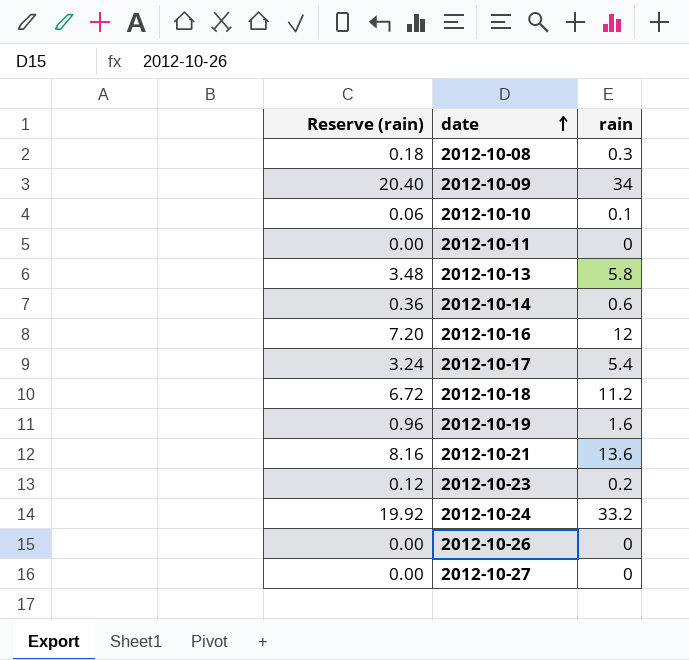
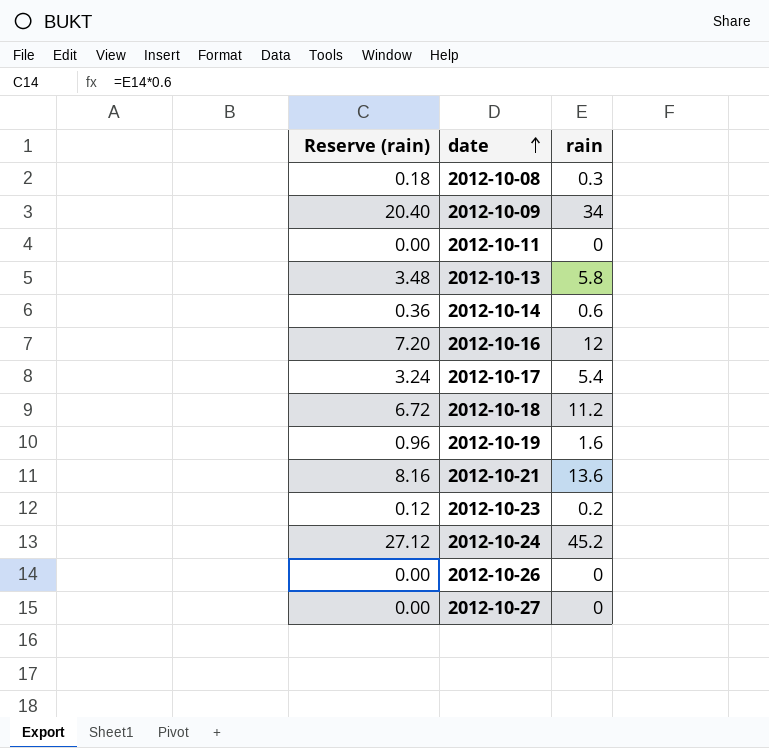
row 2012-10-10: 0.06 | 0.1 -> none
2012-10-24 | Reserve (rain): 19.92 -> 27.12
2012-10-24 | rain: 33.2 -> 45.2

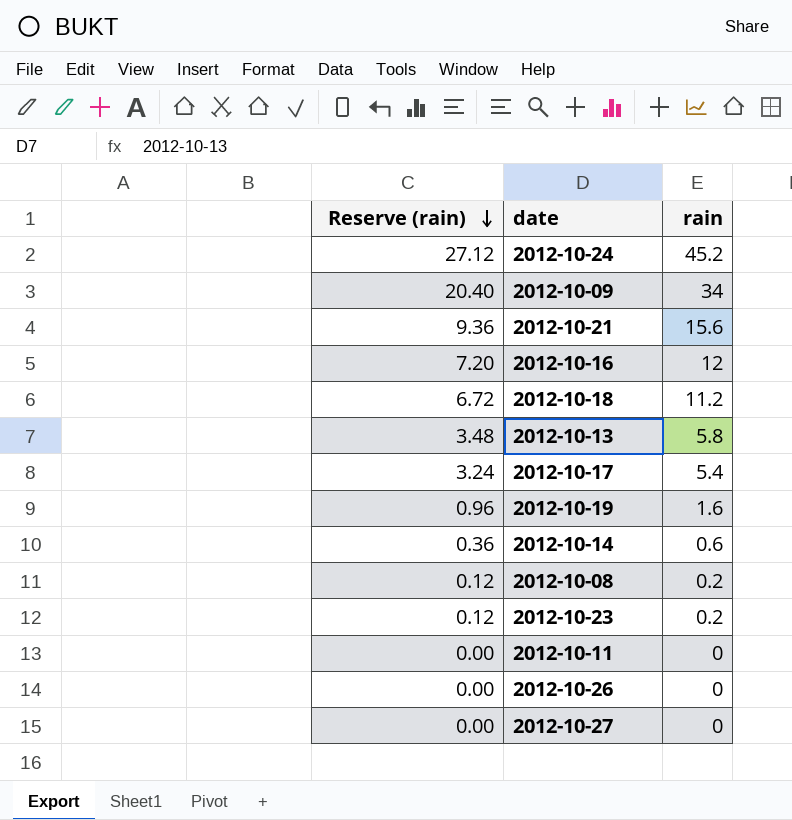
row order: date ascending -> Reserve (rain) descending
2012-10-21 | Reserve (rain): 8.16 -> 9.36
2012-10-21 | rain: 13.6 -> 15.6
2012-10-08 | Reserve (rain): 0.18 -> 0.12
2012-10-08 | rain: 0.3 -> 0.2

